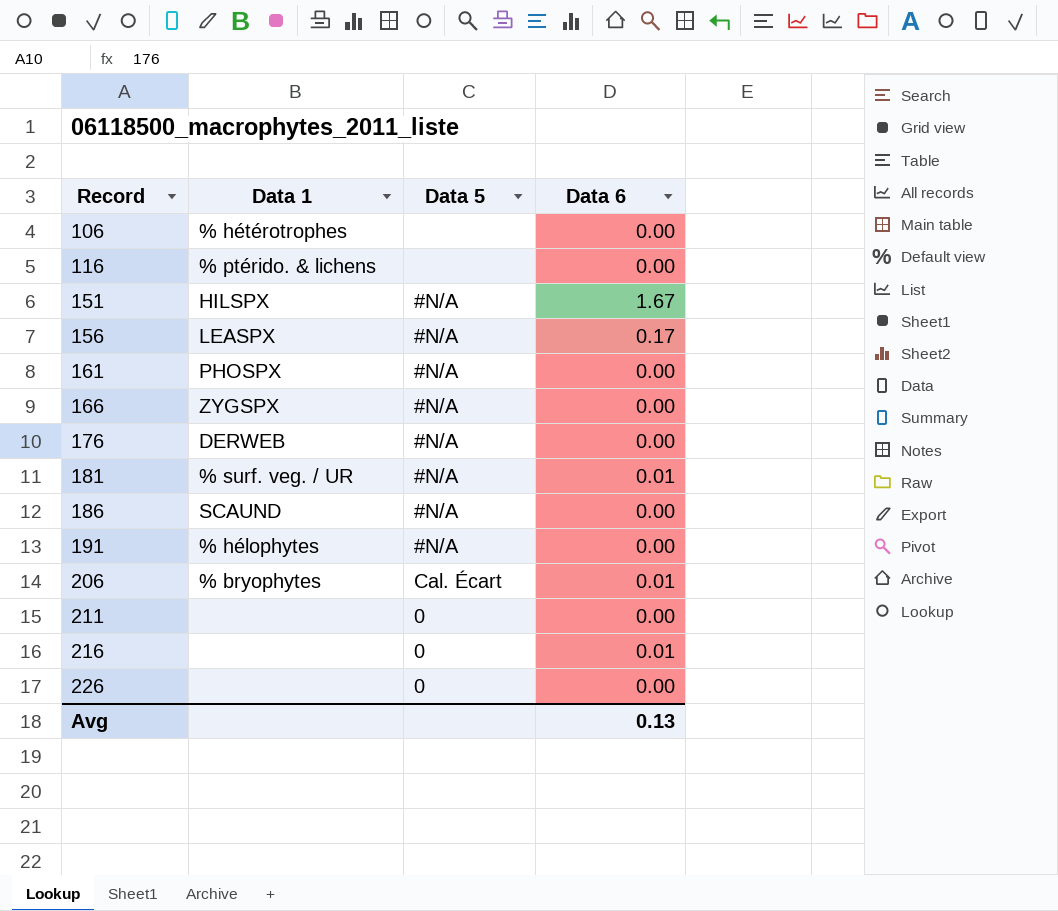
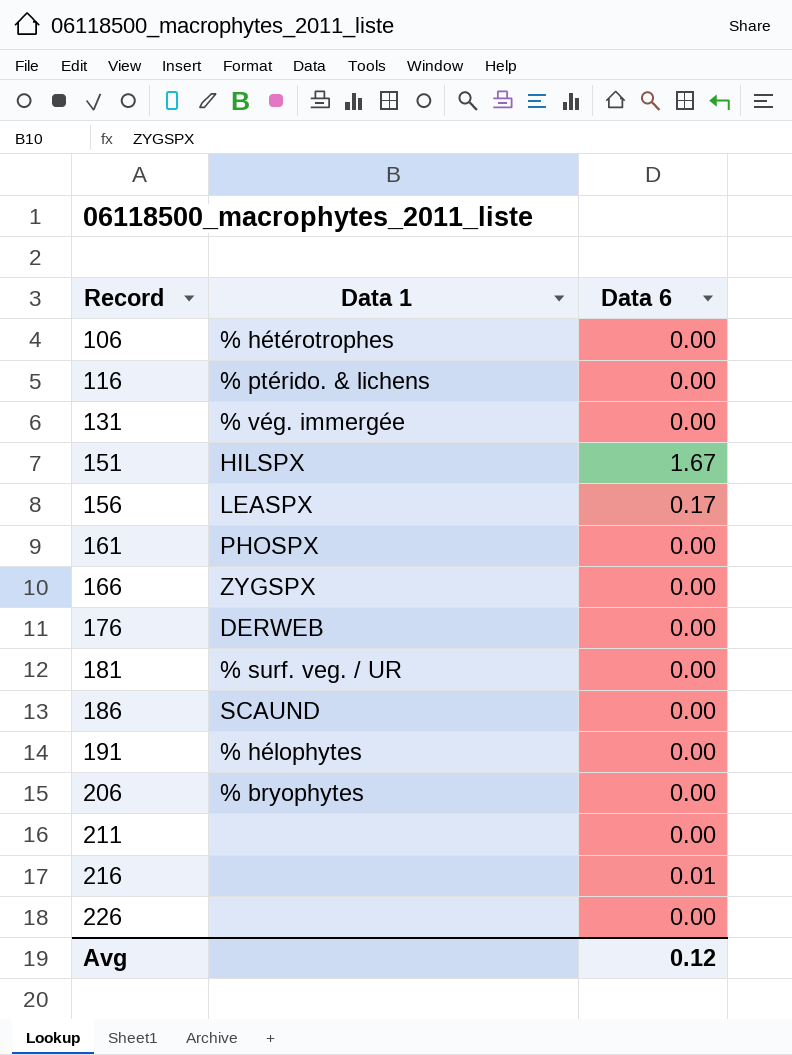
column Data 5 | position: 3 -> none
row 131: none -> % vég. immergée | 0.00
181 | Data 6: 0.01 -> 0.00
206 | Data 6: 0.01 -> 0.00
Avg | Data 6: 0.13 -> 0.12

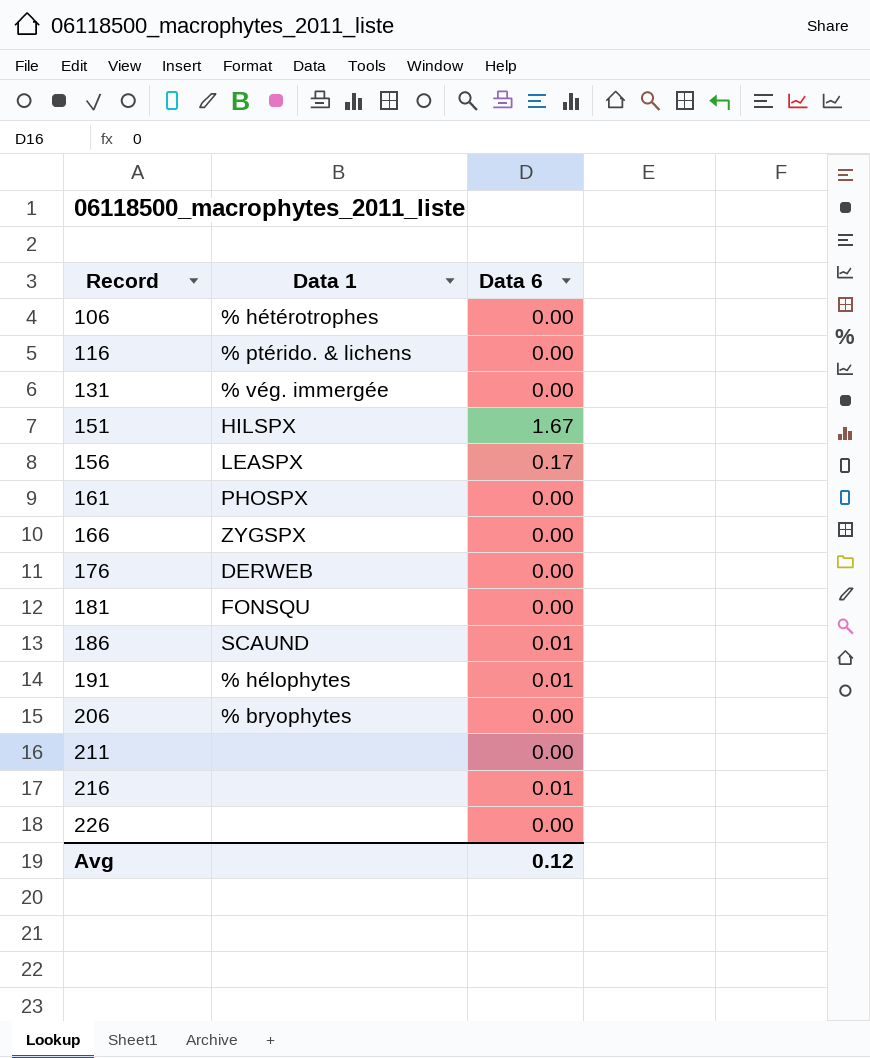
181 | Data 1: % surf. veg. / UR -> FONSQU
186 | Data 6: 0.00 -> 0.01
191 | Data 6: 0.00 -> 0.01

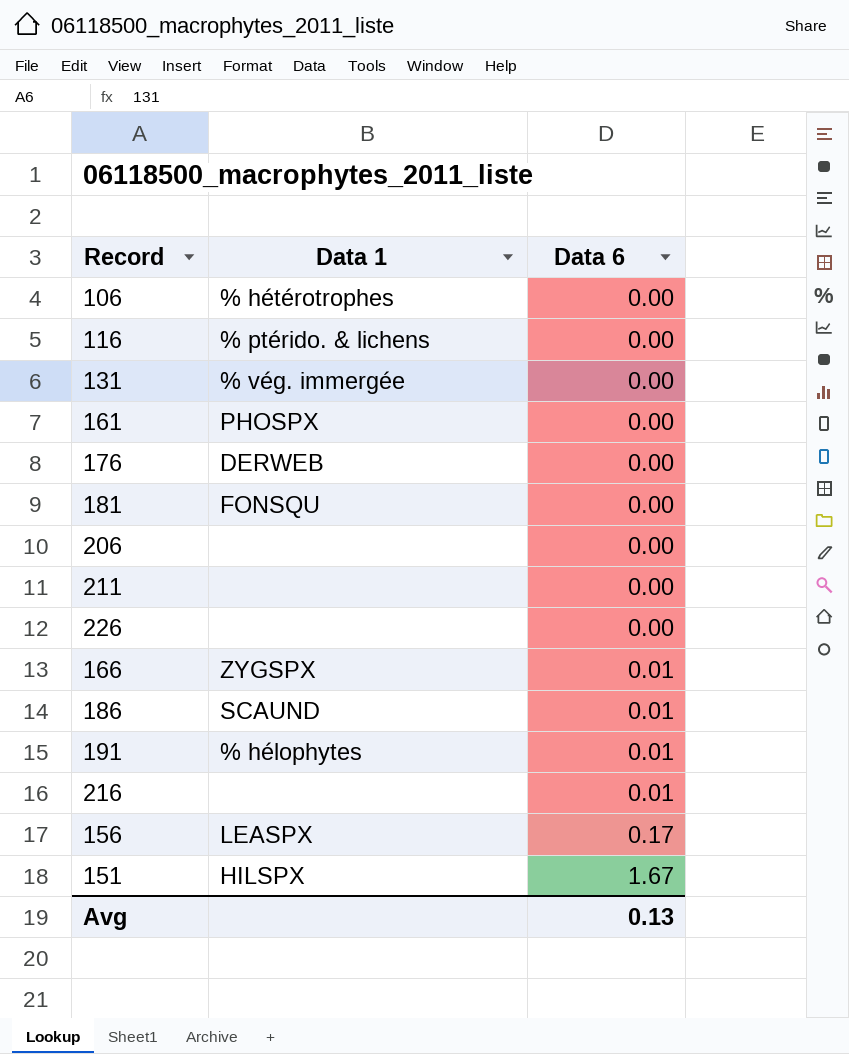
row order: Record ascending -> Data 6 ascending
206 | Data 1: % bryophytes -> none
166 | Data 6: 0.00 -> 0.01
Avg | Data 6: 0.12 -> 0.13

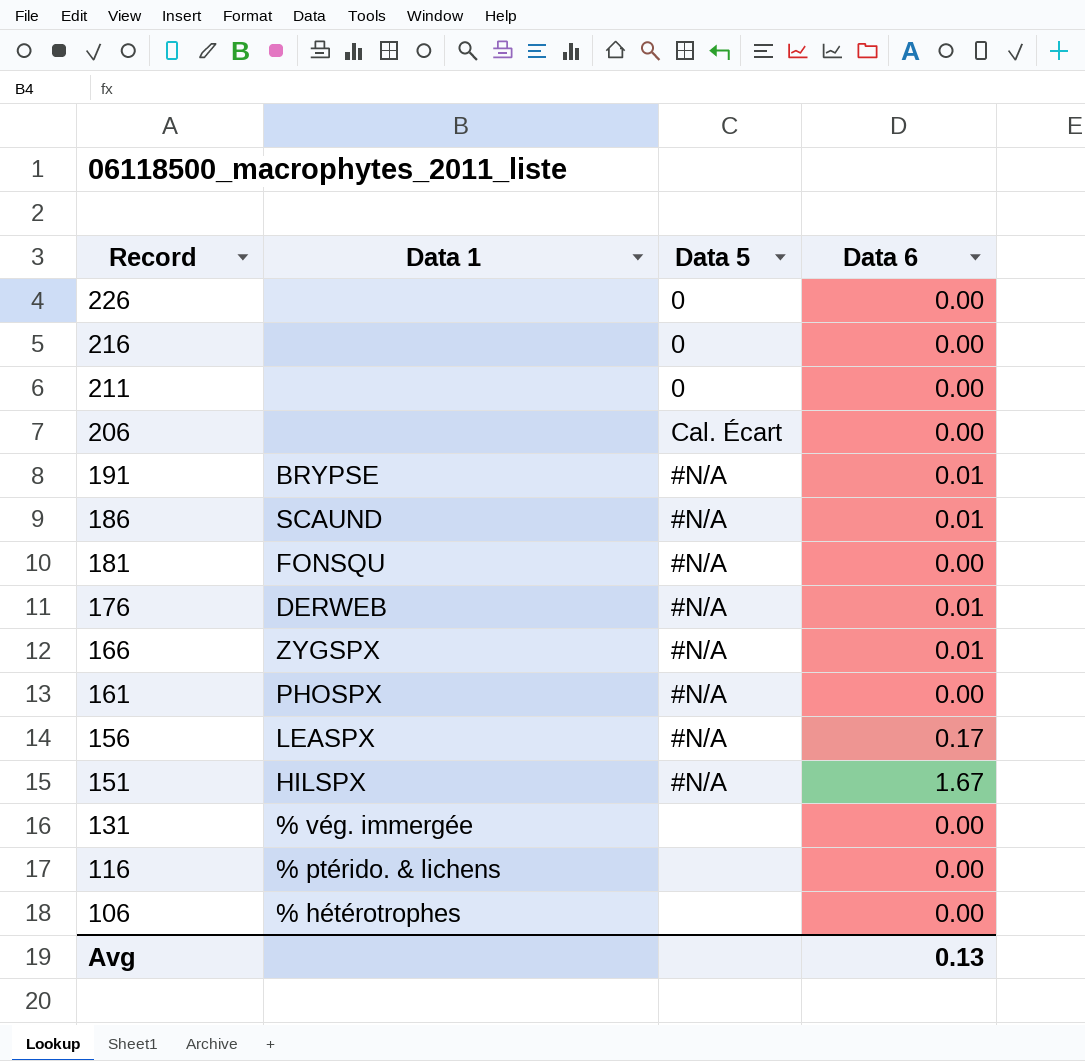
row order: Data 6 ascending -> Record descending
column Data 5 | position: none -> 3
216 | Data 6: 0.01 -> 0.00
191 | Data 1: % hélophytes -> BRYPSE
176 | Data 6: 0.00 -> 0.01

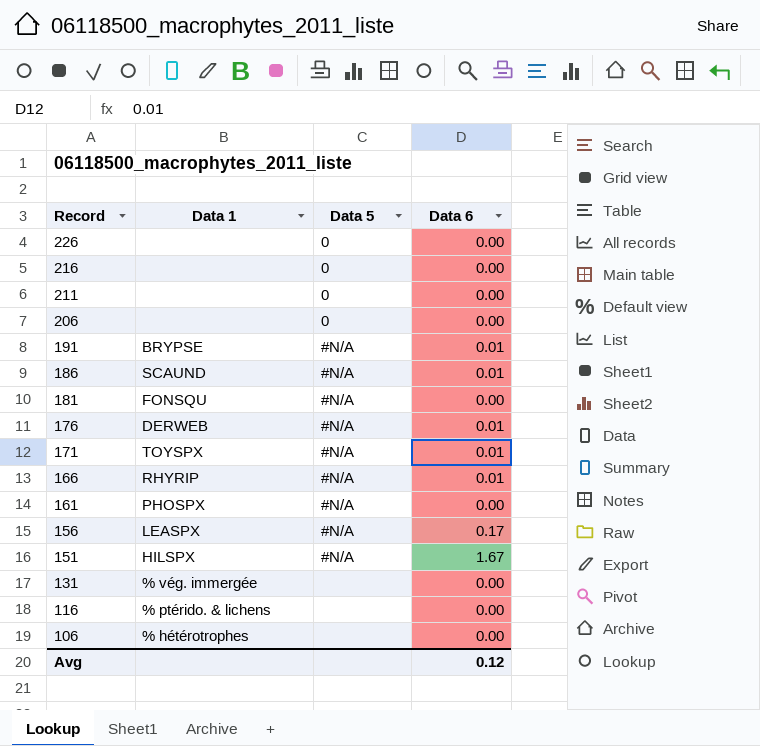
206 | Data 5: Cal. Écart -> 0
row 171: none -> TOYSPX | #N/A | 0.01
166 | Data 1: ZYGSPX -> RHYRIP
Avg | Data 6: 0.13 -> 0.12

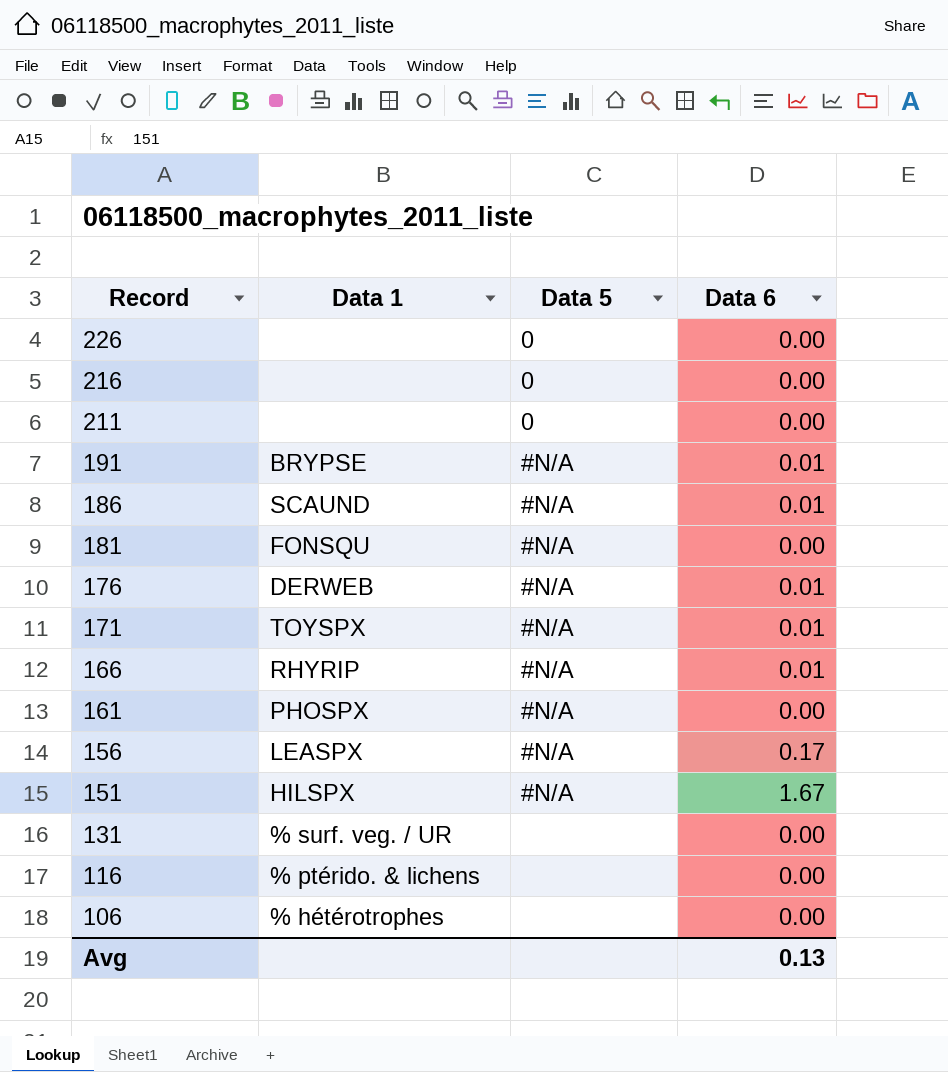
row 206: none | 0 | 0.00 -> none
131 | Data 1: % vég. immergée -> % surf. veg. / UR
Avg | Data 6: 0.12 -> 0.13

